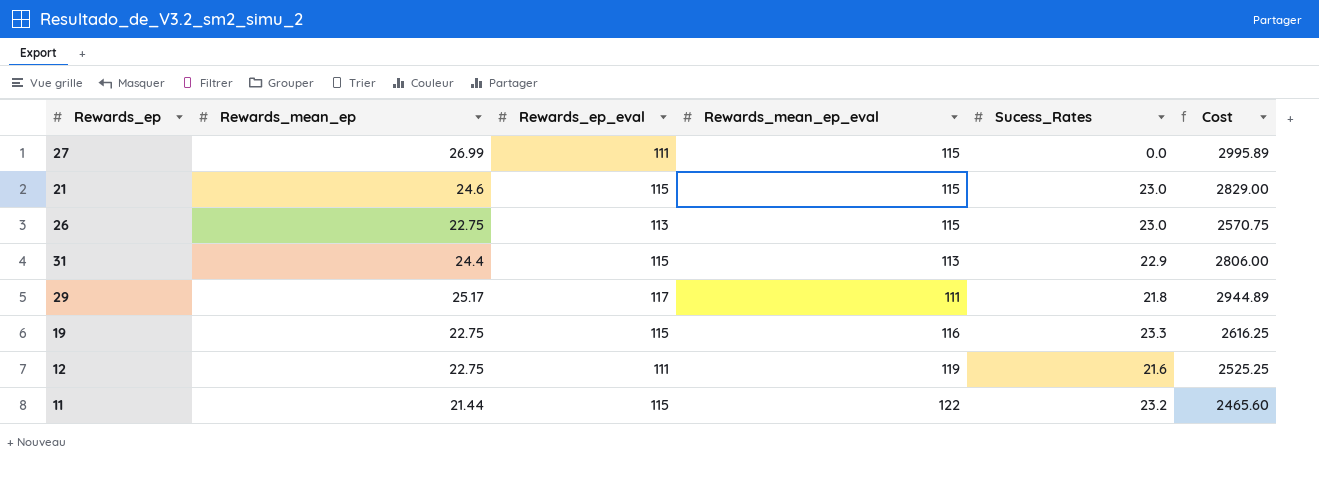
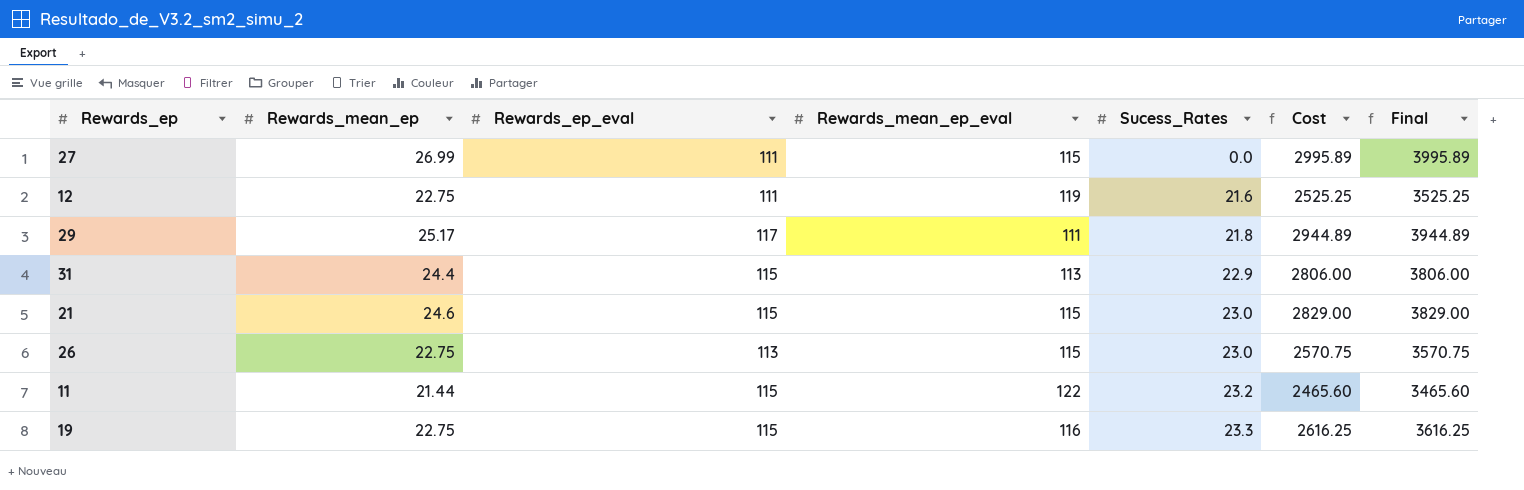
row order: none -> Sucess_Rates ascending
column Final | formula: none -> [Cost] + 1000

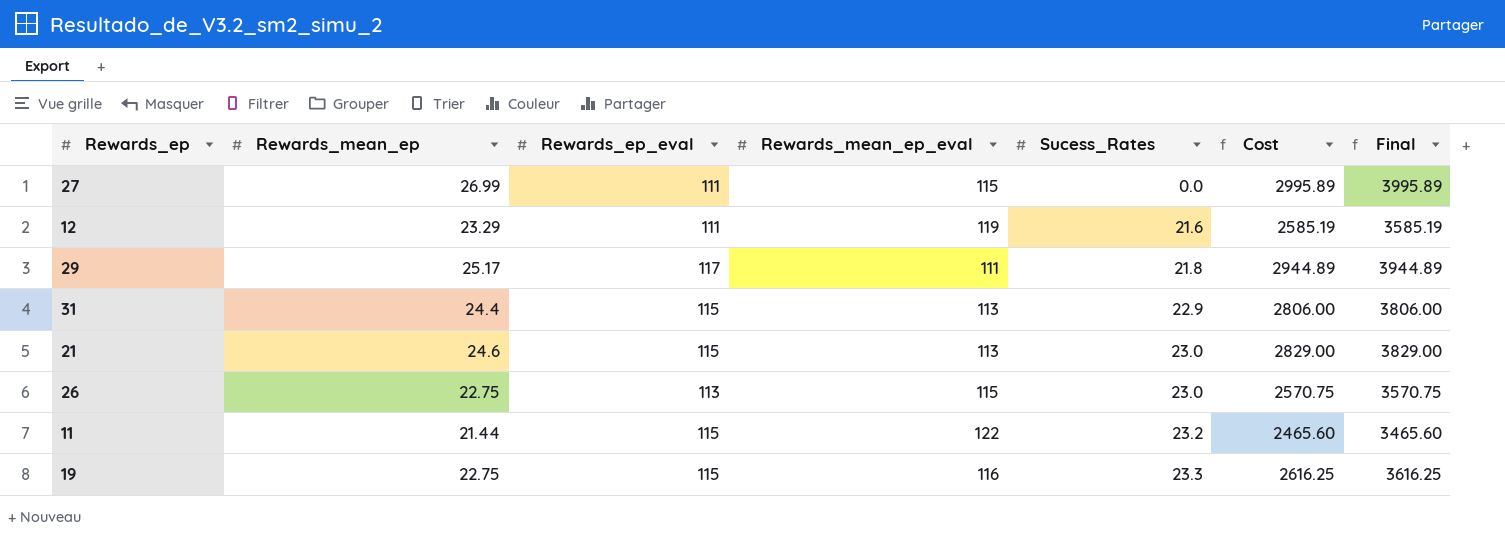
12 | Rewards_mean_ep: 22.75 -> 23.29
12 | Cost: 2525.25 -> 2585.19
12 | Final: 3525.25 -> 3585.19
21 | Rewards_mean_ep_eval: 115 -> 113

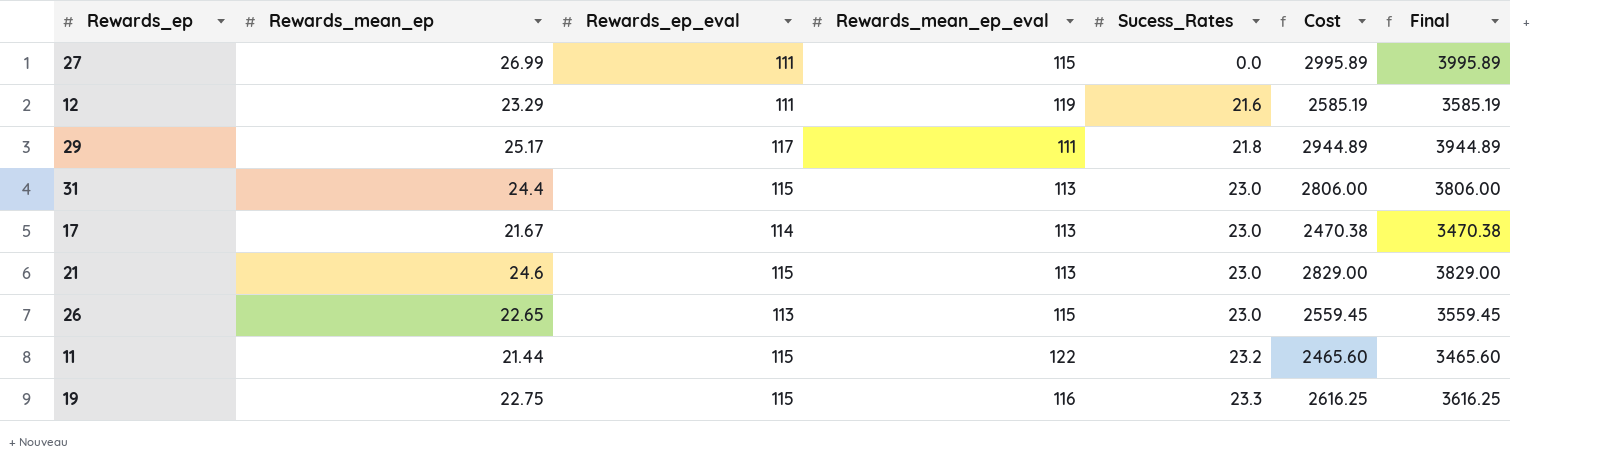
31 | Sucess_Rates: 22.9 -> 23.0
row 17: none -> 21.67 | 114 | 113 | 23.0 | 2470.38 | 3470.38
26 | Rewards_mean_ep: 22.75 -> 22.65
26 | Cost: 2570.75 -> 2559.45
26 | Final: 3570.75 -> 3559.45

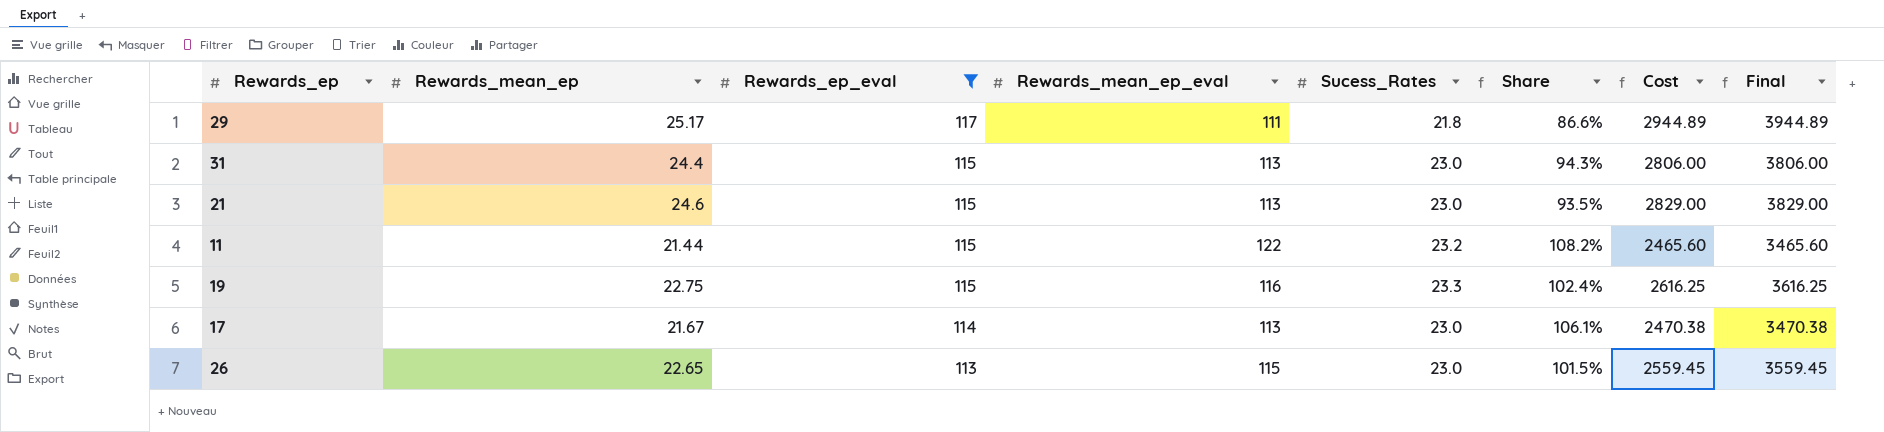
filter: none -> Rewards_ep_eval != 111
row order: Sucess_Rates ascending -> Rewards_ep_eval descending
column Share | formula: none -> [Sucess_Rates] / [Rewards_mean_ep]

